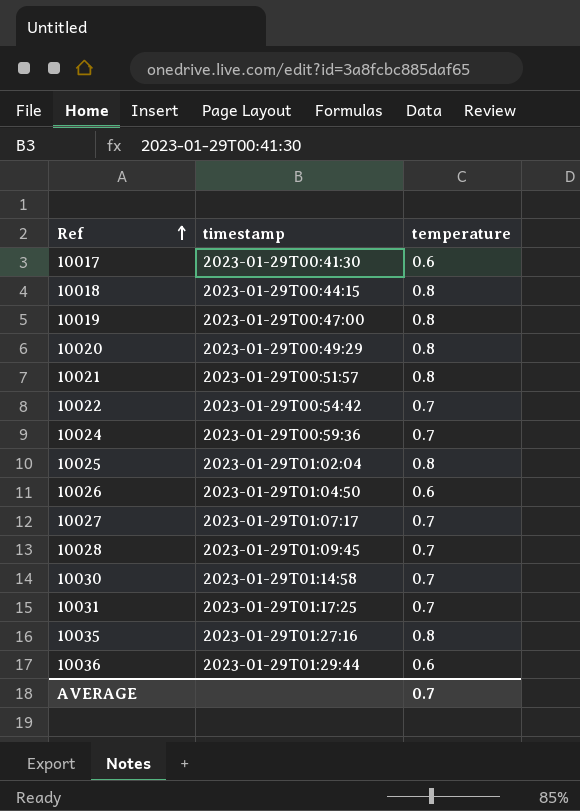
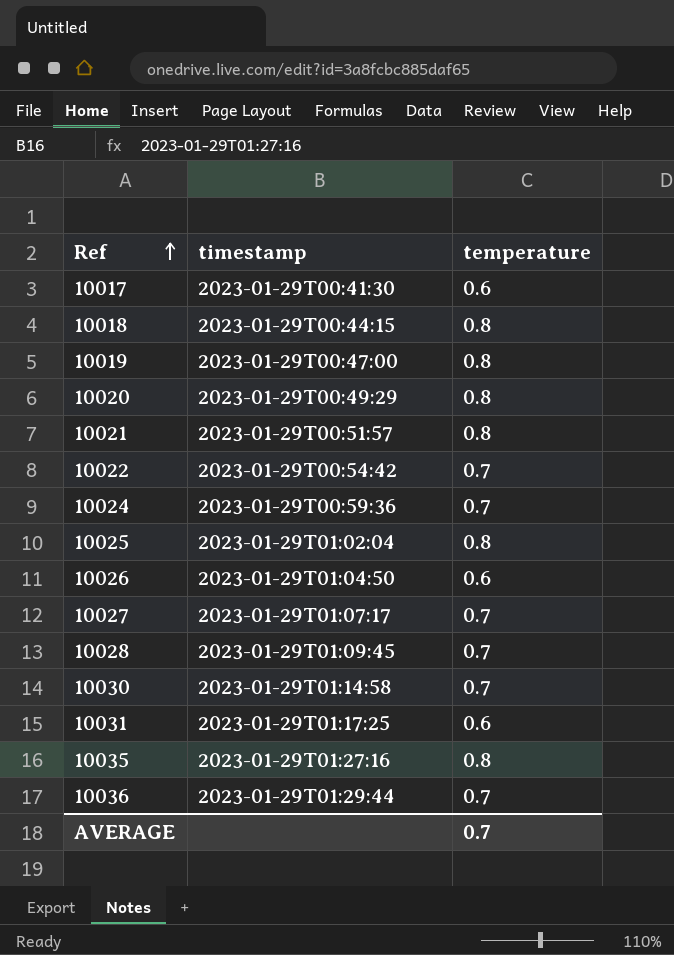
10031 | temperature: 0.7 -> 0.6
10036 | temperature: 0.6 -> 0.7

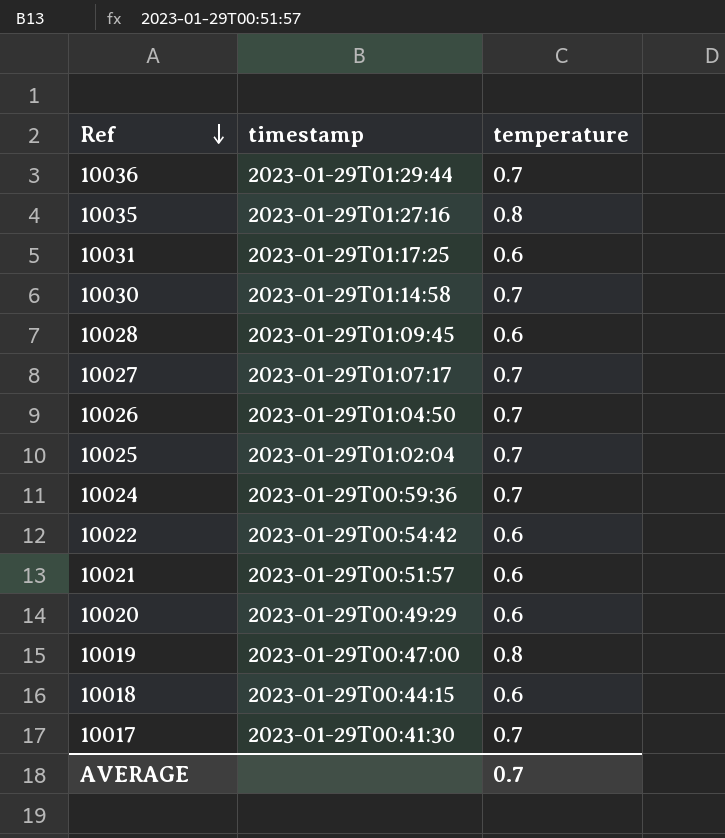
row order: Ref ascending -> Ref descending
10028 | temperature: 0.7 -> 0.6
10026 | temperature: 0.6 -> 0.7
10025 | temperature: 0.8 -> 0.7
10022 | temperature: 0.7 -> 0.6
10021 | temperature: 0.8 -> 0.6
10020 | temperature: 0.8 -> 0.6
10018 | temperature: 0.8 -> 0.6
10017 | temperature: 0.6 -> 0.7

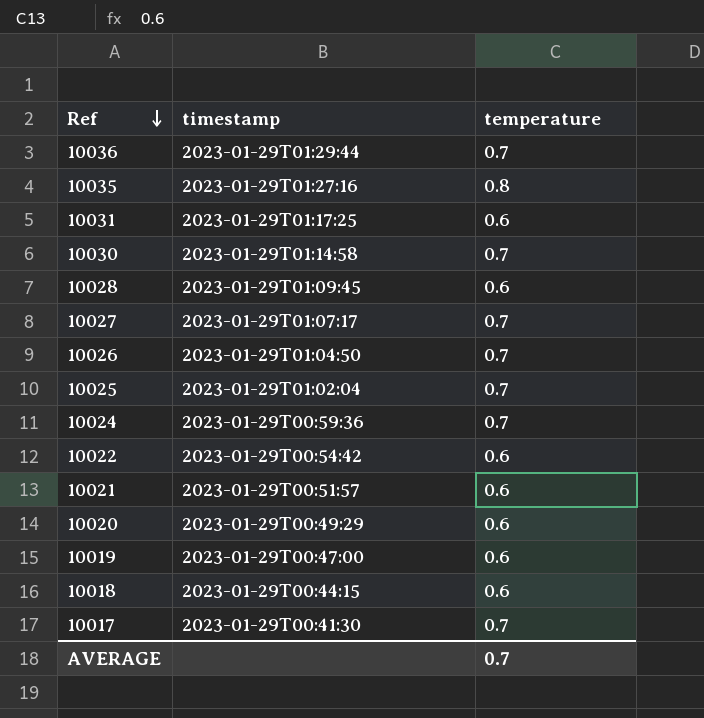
10019 | temperature: 0.8 -> 0.6

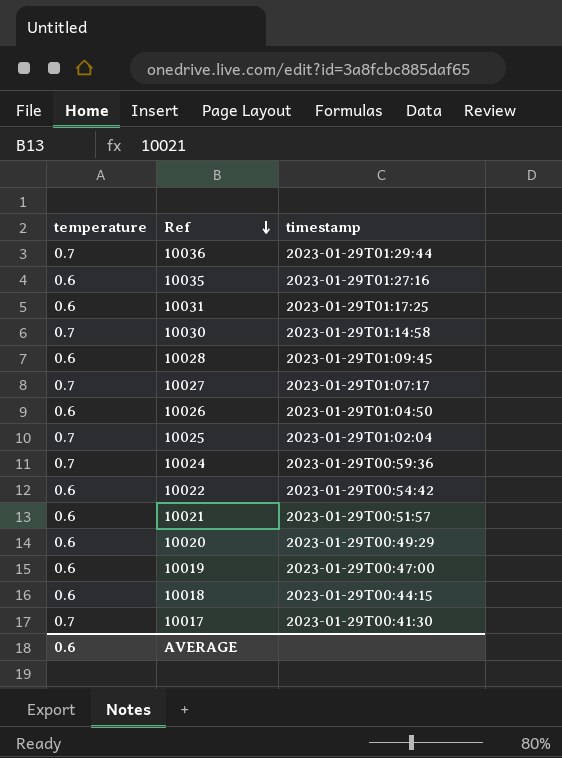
column temperature | position: 3 -> 1
10035 | temperature: 0.8 -> 0.6
10026 | temperature: 0.7 -> 0.6
AVERAGE | temperature: 0.7 -> 0.6

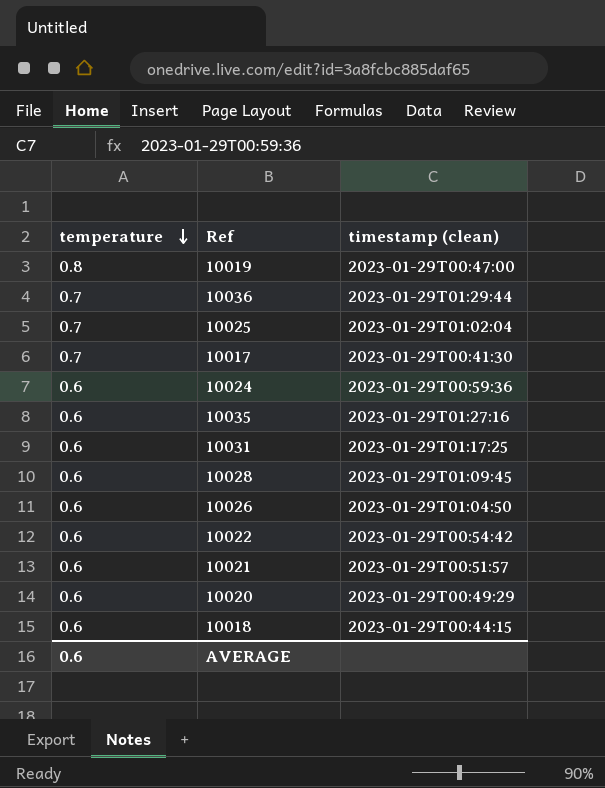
row order: Ref descending -> temperature descending
column name: timestamp -> timestamp (clean)
row 10030: 0.7 | 2023-01-29T01:14:58 -> none
row 10027: 0.7 | 2023-01-29T01:07:17 -> none
10019 | temperature: 0.6 -> 0.8
10024 | temperature: 0.7 -> 0.6

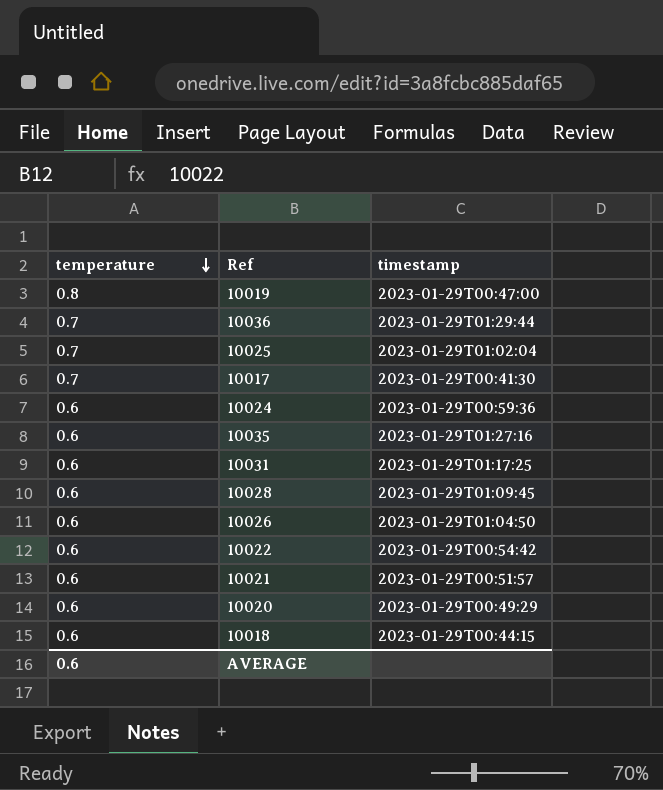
column name: timestamp (clean) -> timestamp

